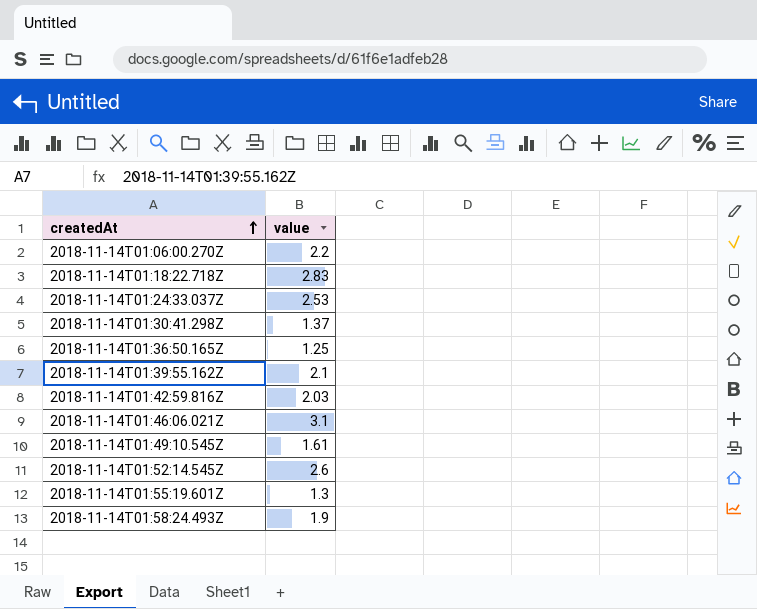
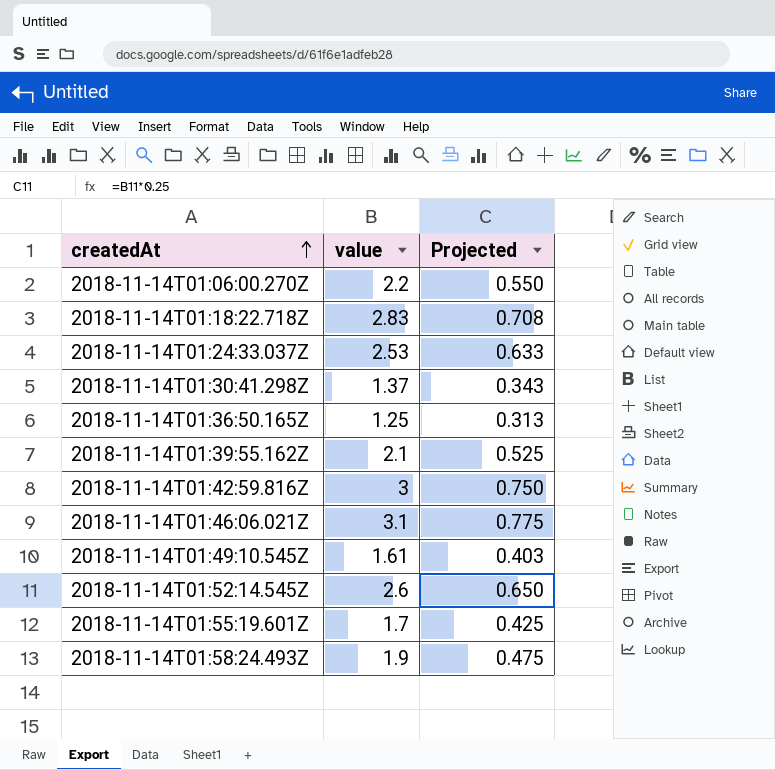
column Projected | formula: none -> [value] * 0.25
2018-11-14T01:42:59.816Z | value: 2.03 -> 3
2018-11-14T01:55:19.601Z | value: 1.3 -> 1.7

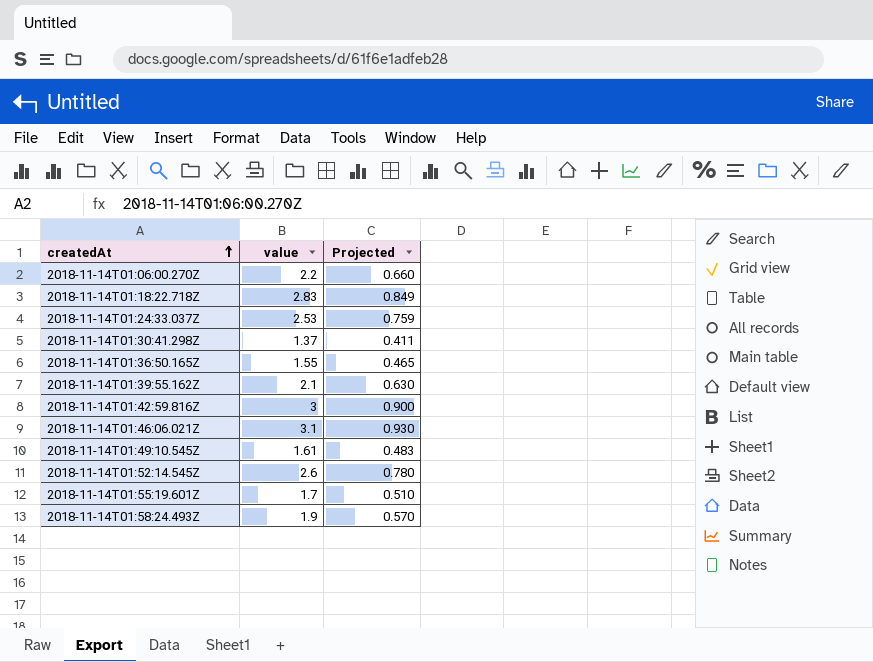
column Projected | formula: [value] * 0.25 -> [value] * 0.3
2018-11-14T01:36:50.165Z | value: 1.25 -> 1.55

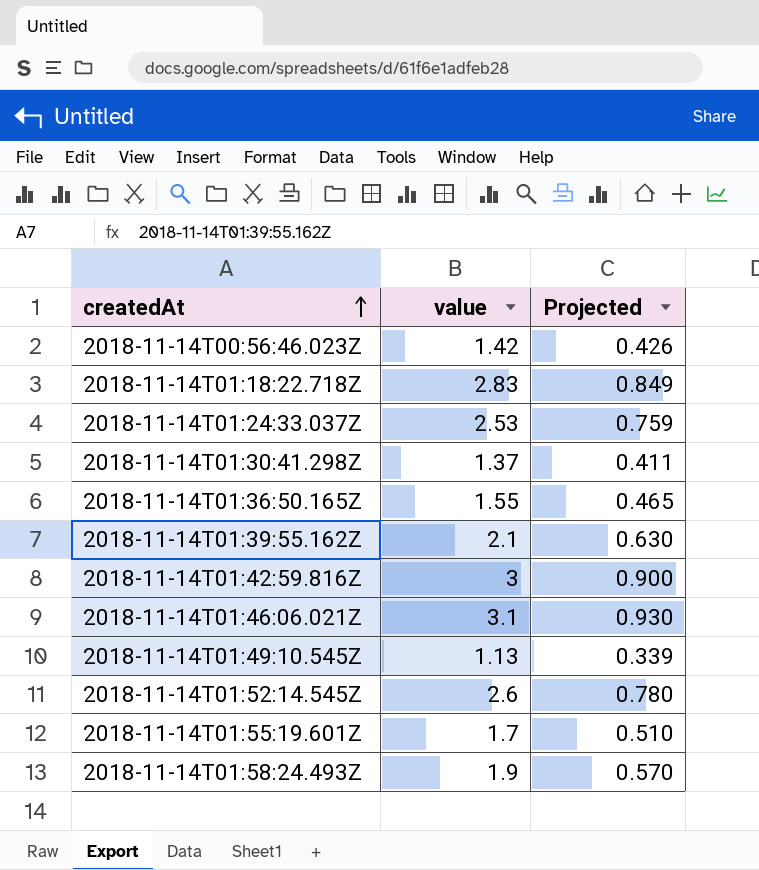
row 2018-11-14T01:06:00.270Z: 2.2 | 0.660 -> none
row 2018-11-14T00:56:46.023Z: none -> 1.42 | 0.426
2018-11-14T01:49:10.545Z | value: 1.61 -> 1.13
2018-11-14T01:49:10.545Z | Projected: 0.483 -> 0.339

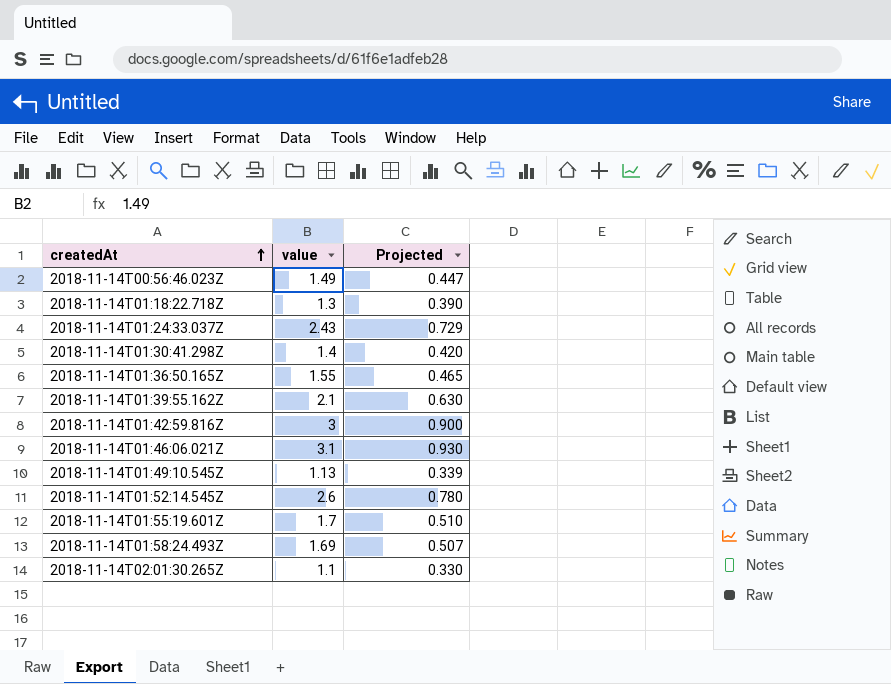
2018-11-14T00:56:46.023Z | value: 1.42 -> 1.49
2018-11-14T00:56:46.023Z | Projected: 0.426 -> 0.447
2018-11-14T01:18:22.718Z | value: 2.83 -> 1.3
2018-11-14T01:18:22.718Z | Projected: 0.849 -> 0.390
2018-11-14T01:24:33.037Z | value: 2.53 -> 2.43
2018-11-14T01:24:33.037Z | Projected: 0.759 -> 0.729
2018-11-14T01:30:41.298Z | value: 1.37 -> 1.4
2018-11-14T01:30:41.298Z | Projected: 0.411 -> 0.420
2018-11-14T01:58:24.493Z | value: 1.9 -> 1.69
2018-11-14T01:58:24.493Z | Projected: 0.570 -> 0.507
row 2018-11-14T02:01:30.265Z: none -> 1.1 | 0.330

